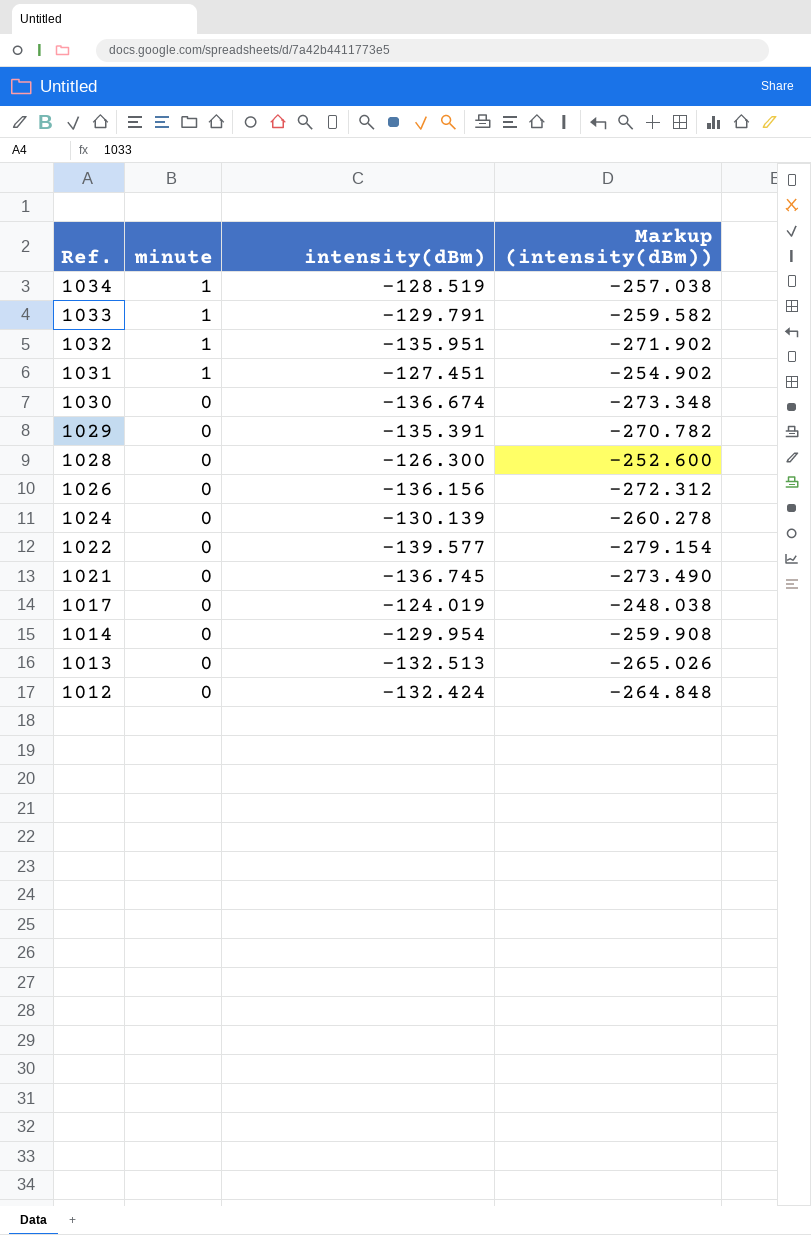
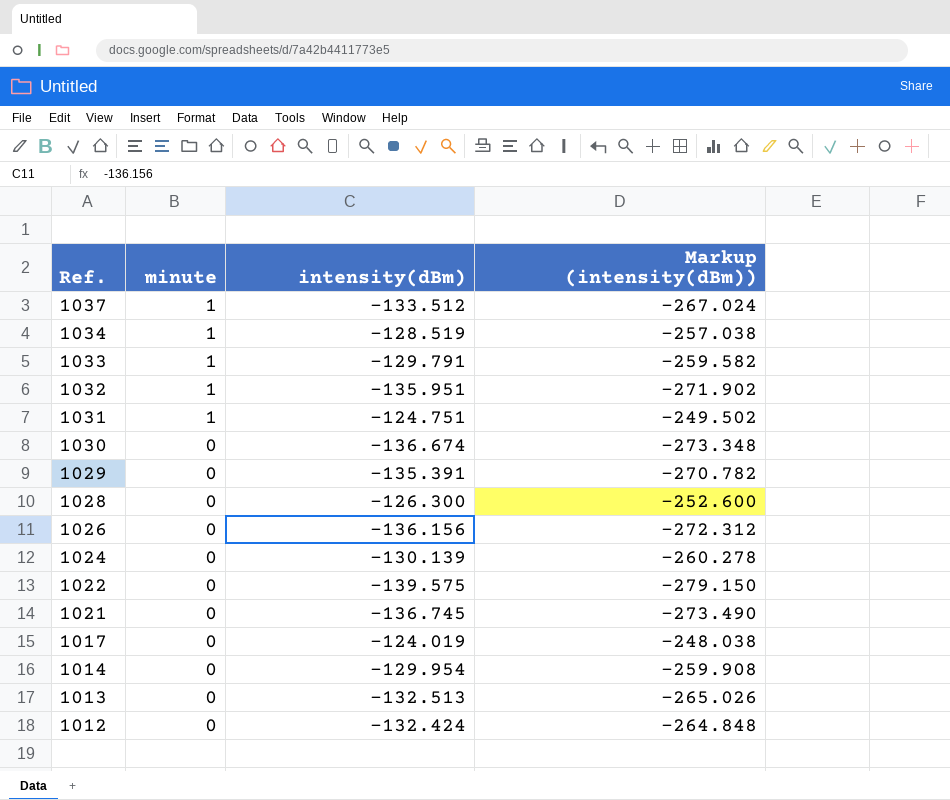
row 1037: none -> 1 | -133.512 | -267.024
1031 | intensity(dBm): -127.451 -> -124.751
1031 | Markup (intensity(dBm)): -254.902 -> -249.502
1022 | intensity(dBm): -139.577 -> -139.575
1022 | Markup (intensity(dBm)): -279.154 -> -279.150

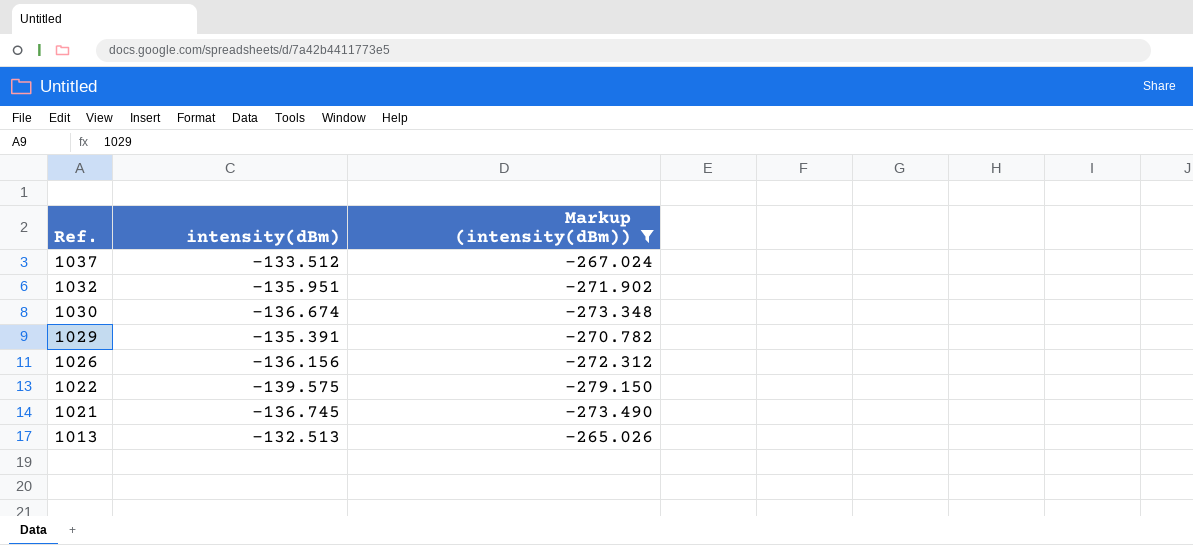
filter: none -> Markup (intensity(dBm)) <= -265.026
column minute | position: 2 -> none

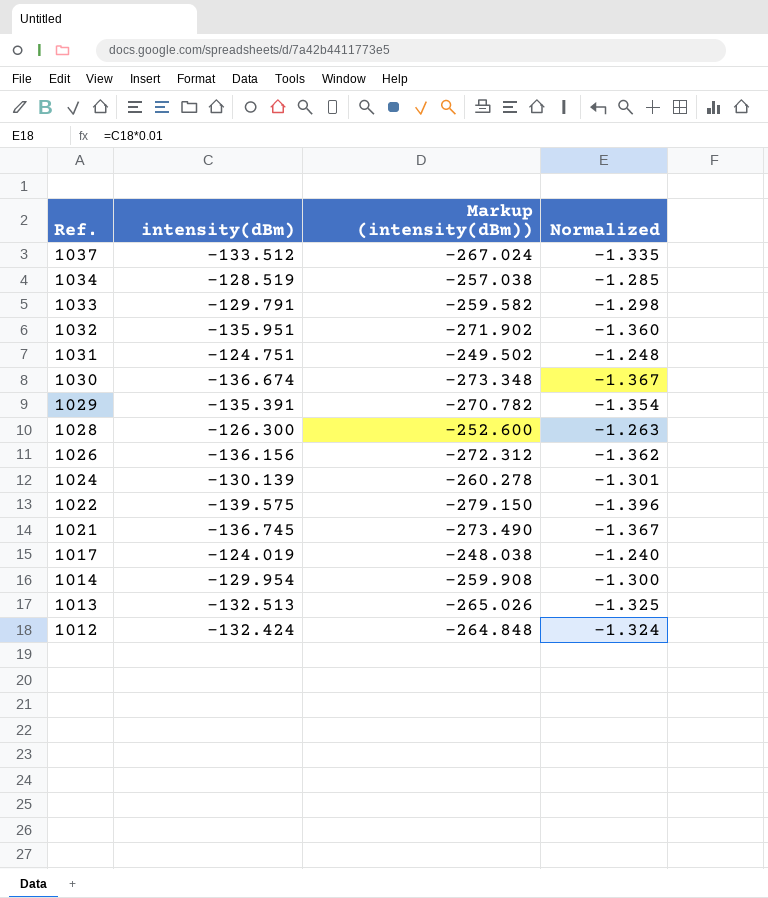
filter: Markup (intensity(dBm)) <= -265.026 -> none
column Normalized | formula: none -> [intensity(dBm)] * 0.01

